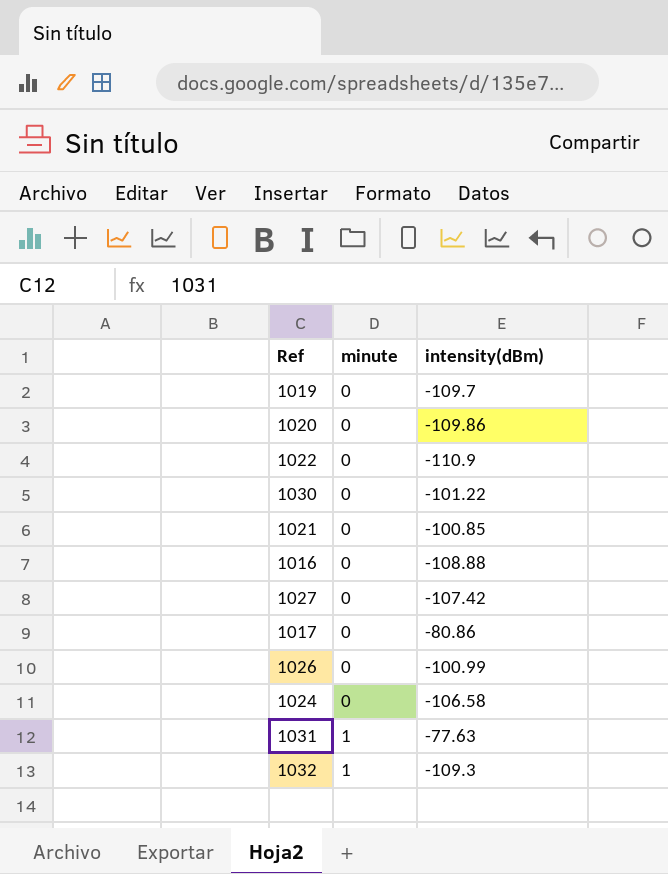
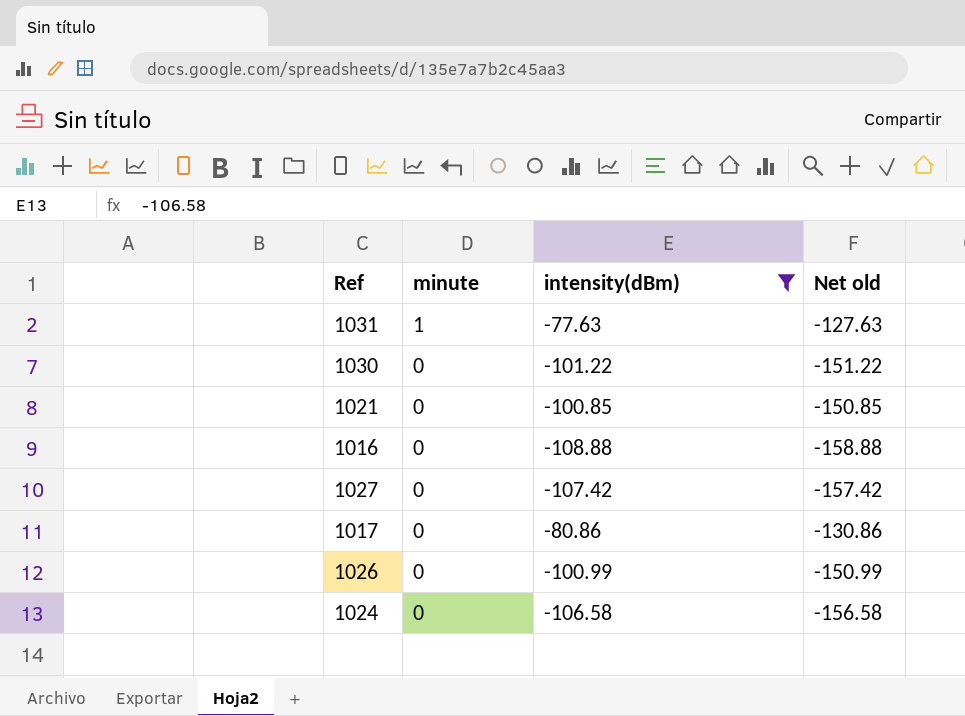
filter: none -> intensity(dBm) >= -108.88
row order: minute ascending -> minute descending
column Net old | formula: none -> [intensity(dBm)] - 50

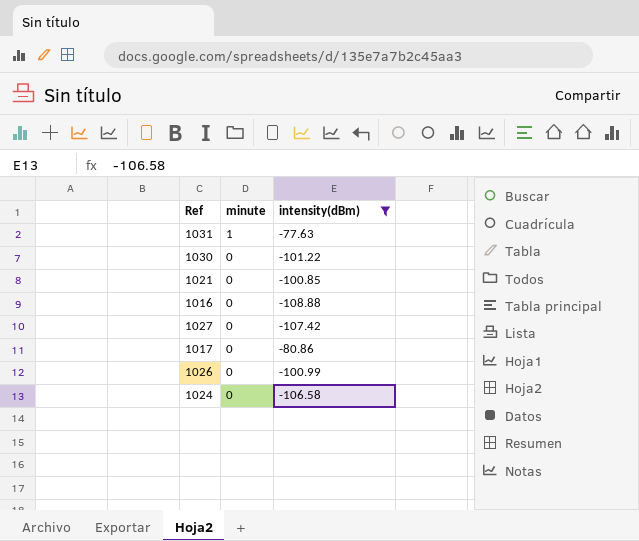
column Net old | formula: [intensity(dBm)] - 50 -> none

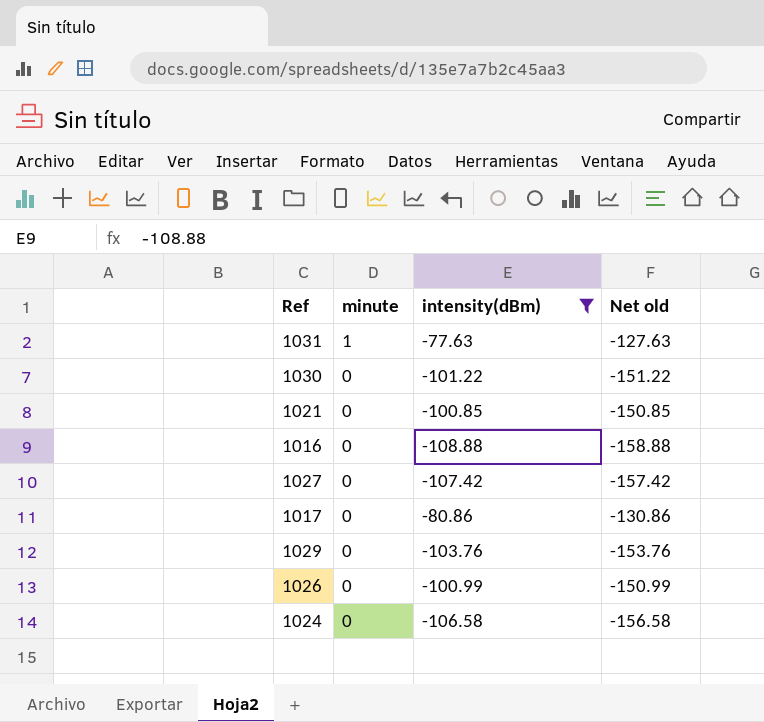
column Net old | formula: none -> [intensity(dBm)] - 50
row 1029: none -> 0 | -103.76 | -153.76

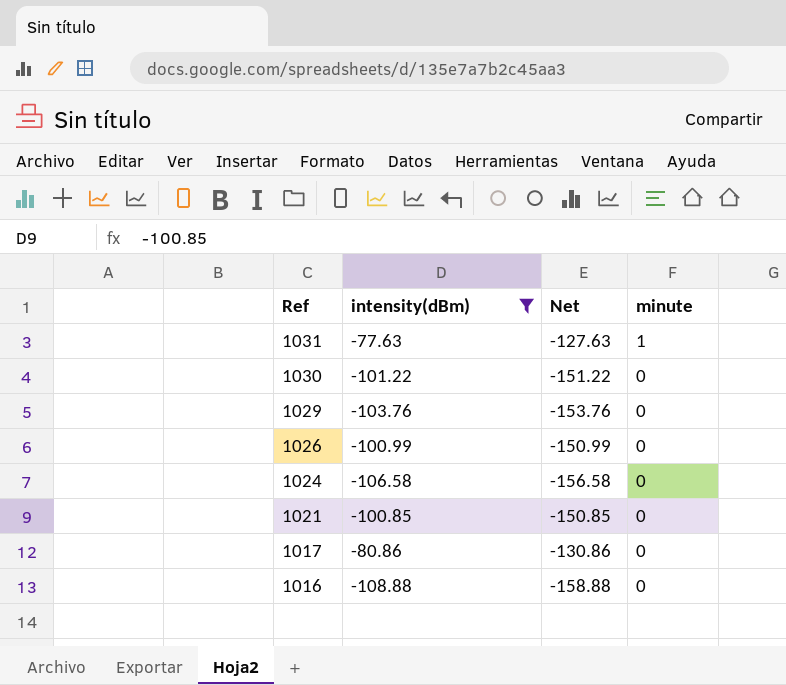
row order: minute descending -> Ref descending
column name: Net old -> Net
column minute | position: 2 -> 4
row 1027: 0 | -107.42 | -157.42 -> none

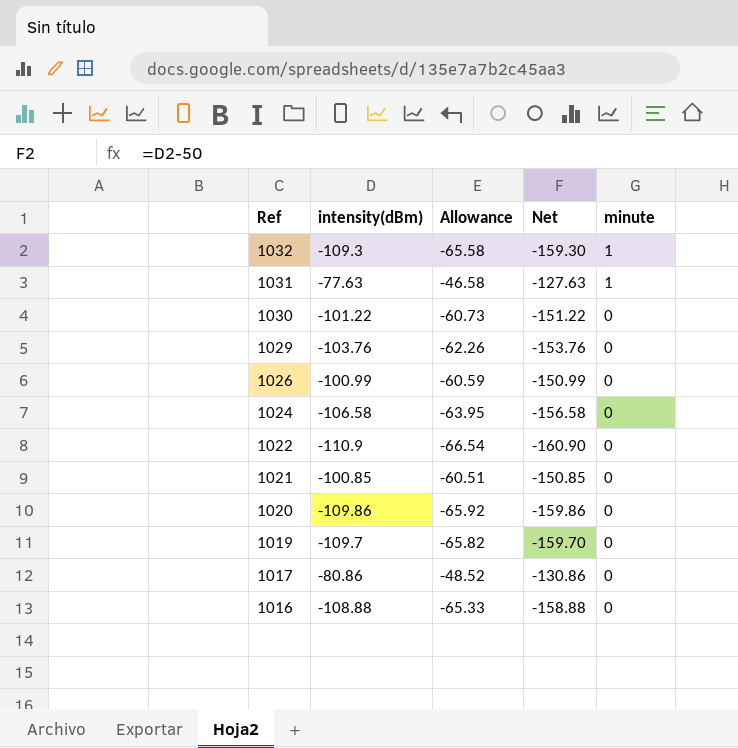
filter: intensity(dBm) >= -108.88 -> none
column Allowance | formula: none -> [intensity(dBm)] * 0.6

